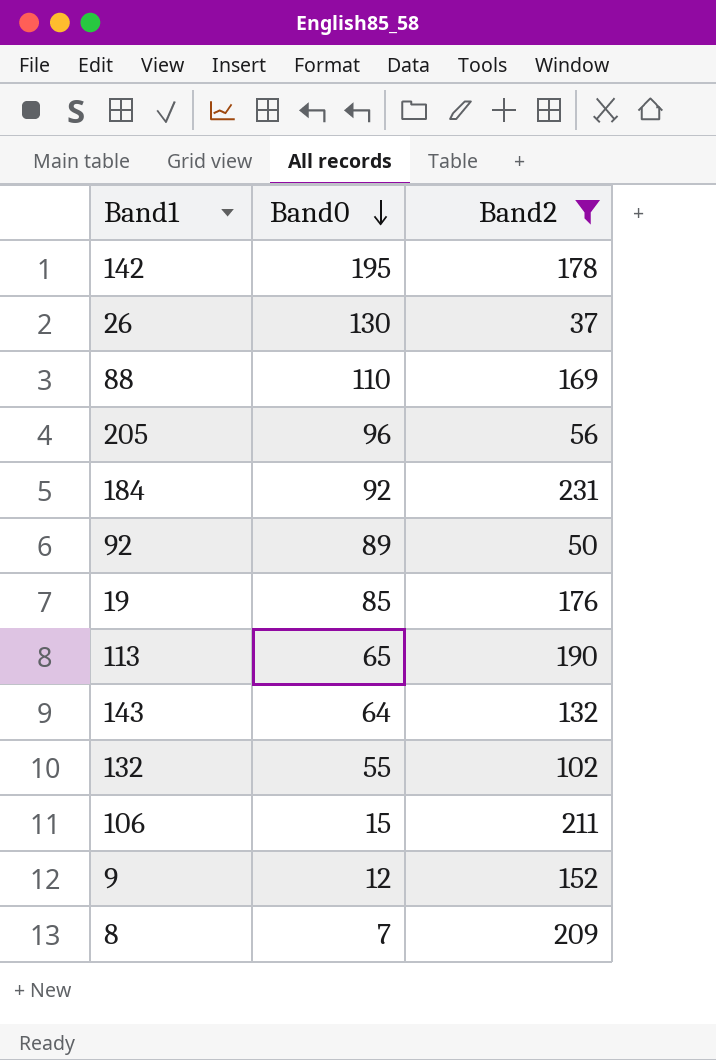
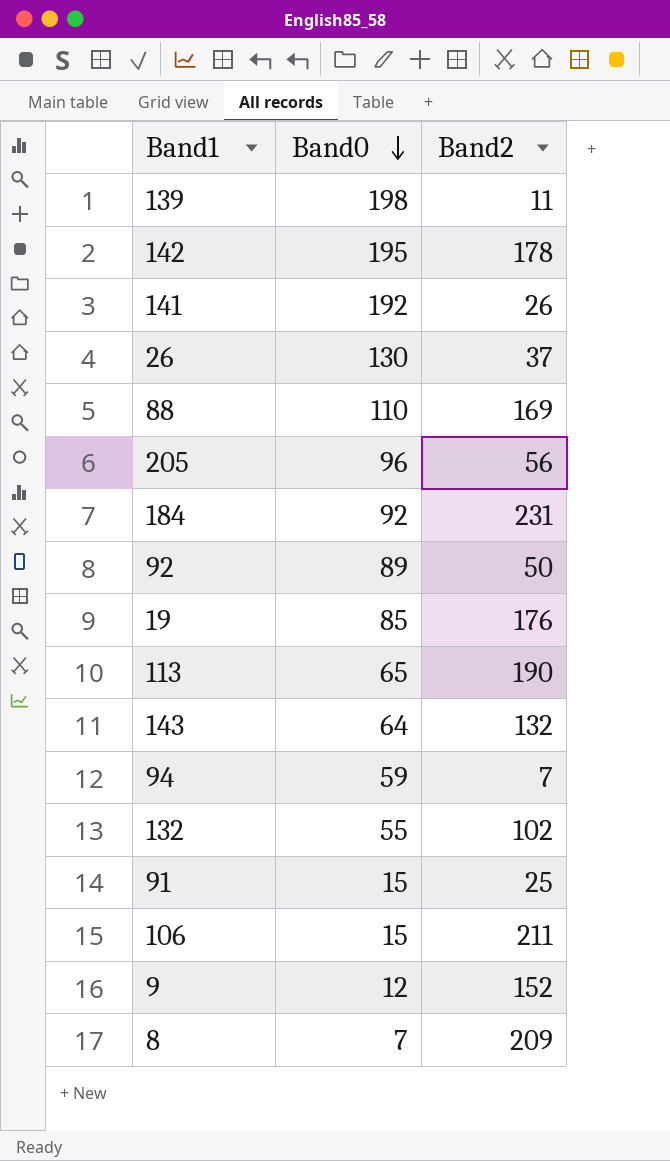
filter: Band2 >= 37 -> none

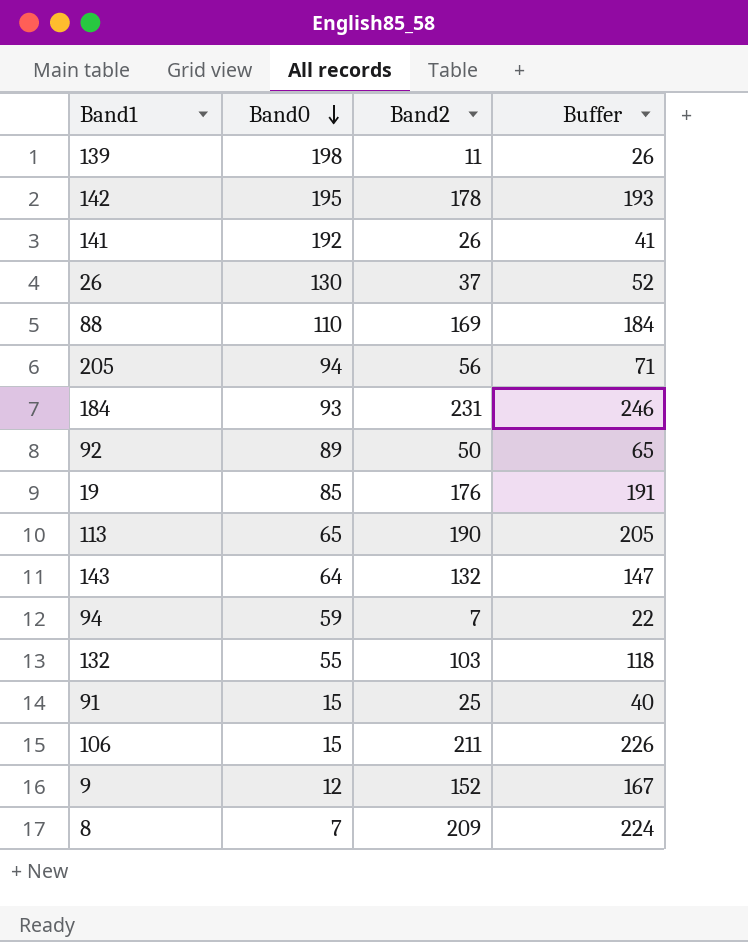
column Buffer | formula: none -> [Band2] + 15
205 | Band0: 96 -> 94
184 | Band0: 92 -> 93
132 | Band2: 102 -> 103

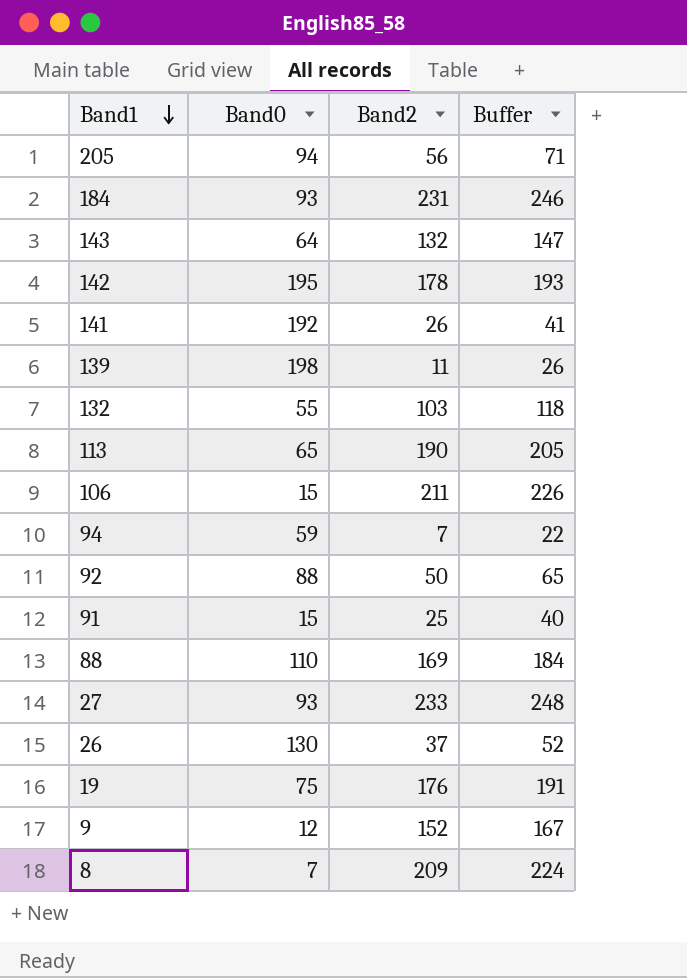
row order: Band0 descending -> Band1 descending
92 | Band0: 89 -> 88
row 27: none -> 93 | 233 | 248
19 | Band0: 85 -> 75

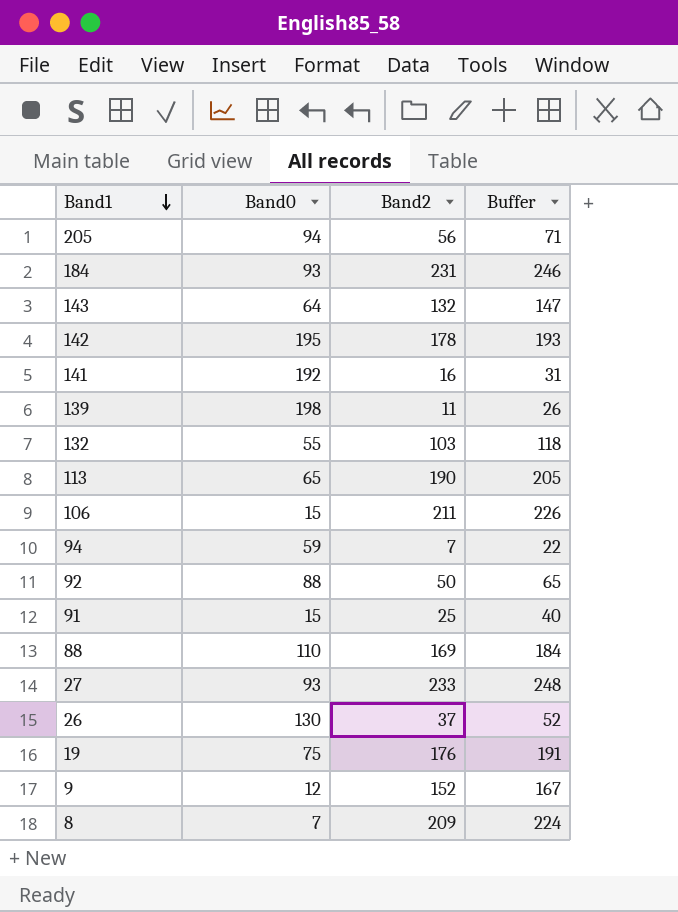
141 | Band2: 26 -> 16
141 | Buffer: 41 -> 31

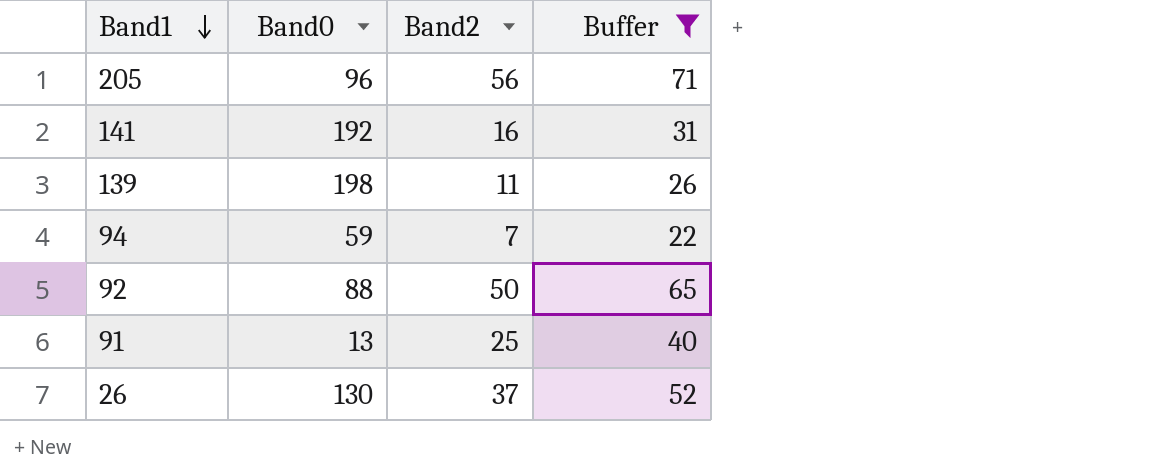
filter: none -> Buffer <= 71
205 | Band0: 94 -> 96
91 | Band0: 15 -> 13

